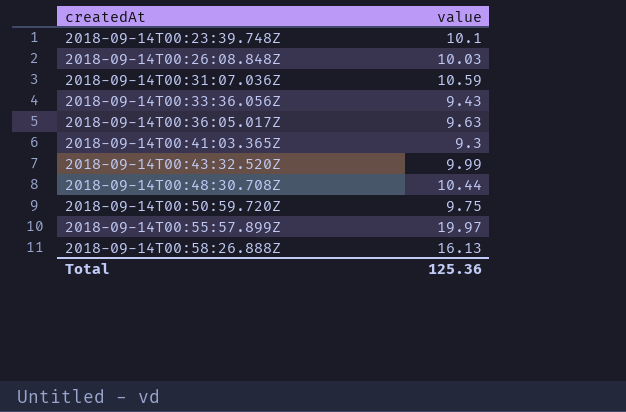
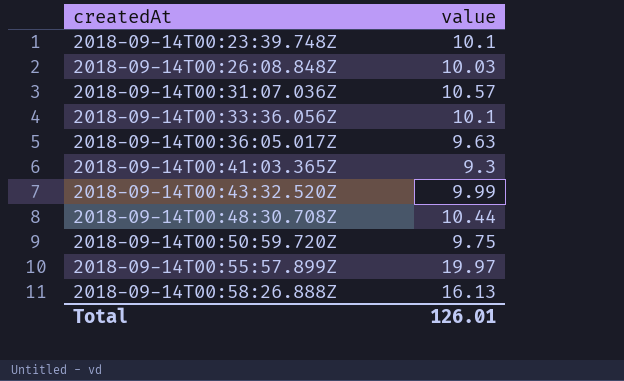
2018-09-14T00:31:07.036Z | value: 10.59 -> 10.57
2018-09-14T00:33:36.056Z | value: 9.43 -> 10.1
Total | value: 125.36 -> 126.01

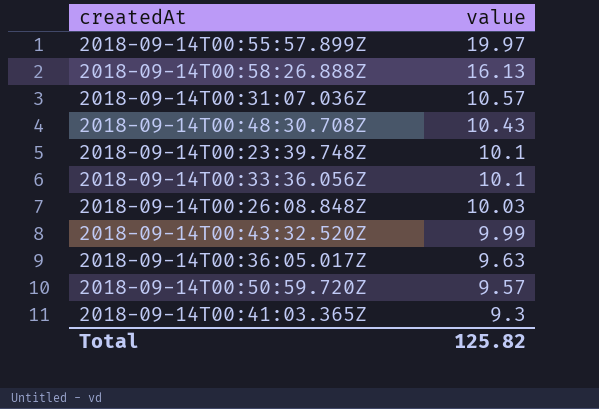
row order: createdAt ascending -> value descending
2018-09-14T00:48:30.708Z | value: 10.44 -> 10.43
2018-09-14T00:50:59.720Z | value: 9.75 -> 9.57
Total | value: 126.01 -> 125.82

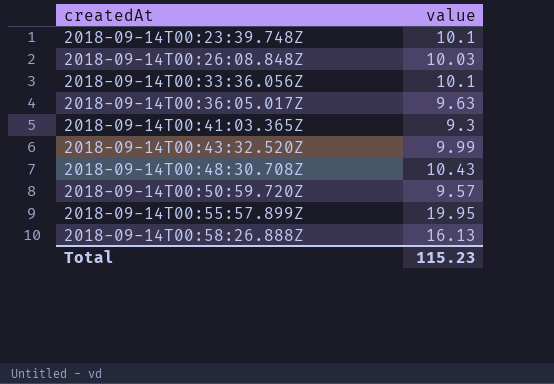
row order: value descending -> createdAt ascending
row 2018-09-14T00:31:07.036Z: 10.57 -> none
2018-09-14T00:55:57.899Z | value: 19.97 -> 19.95
Total | value: 125.82 -> 115.23

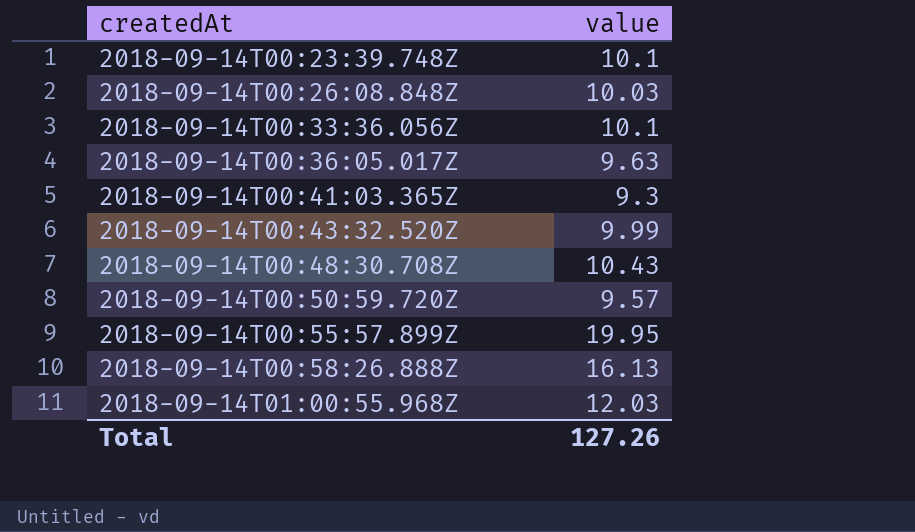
row 2018-09-14T01:00:55.968Z: none -> 12.03
Total | value: 115.23 -> 127.26

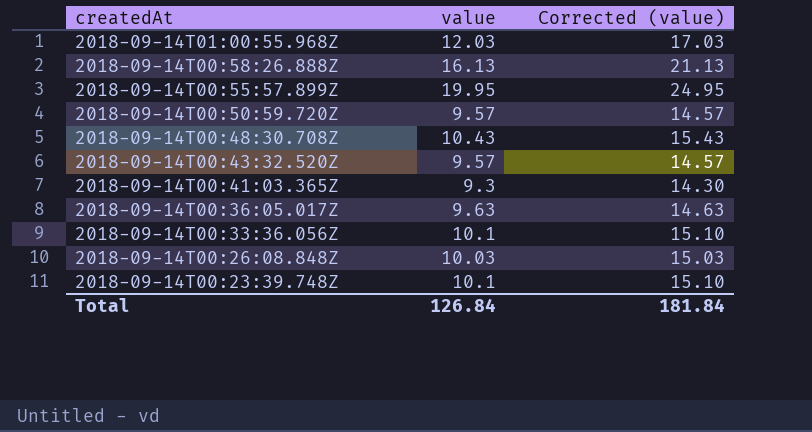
row order: createdAt ascending -> createdAt descending
column Corrected (value) | formula: none -> [value] + 5
2018-09-14T00:43:32.520Z | value: 9.99 -> 9.57
Total | value: 127.26 -> 126.84

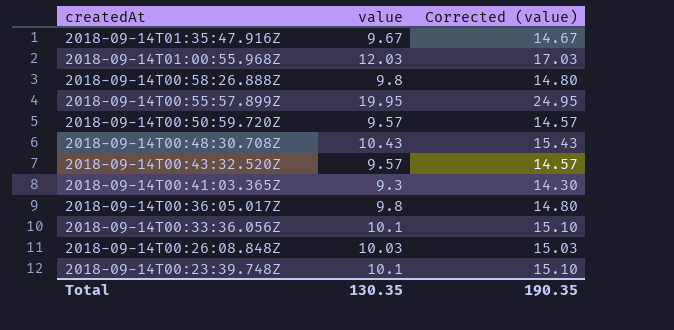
row 2018-09-14T01:35:47.916Z: none -> 9.67 | 14.67
2018-09-14T00:58:26.888Z | value: 16.13 -> 9.8
2018-09-14T00:58:26.888Z | Corrected (value): 21.13 -> 14.80
2018-09-14T00:36:05.017Z | value: 9.63 -> 9.8
2018-09-14T00:36:05.017Z | Corrected (value): 14.63 -> 14.80
Total | value: 126.84 -> 130.35
Total | Corrected (value): 181.84 -> 190.35

